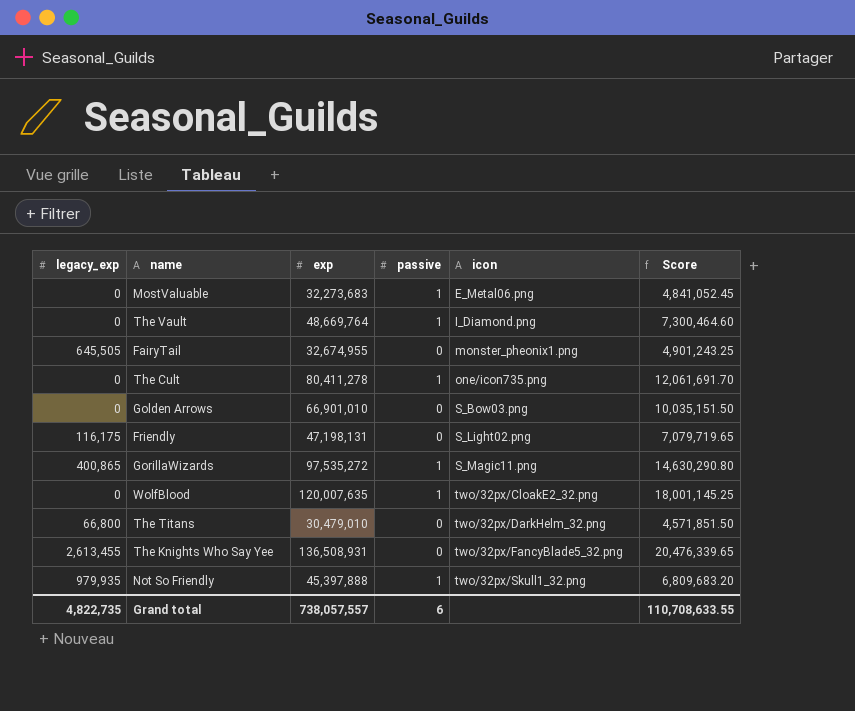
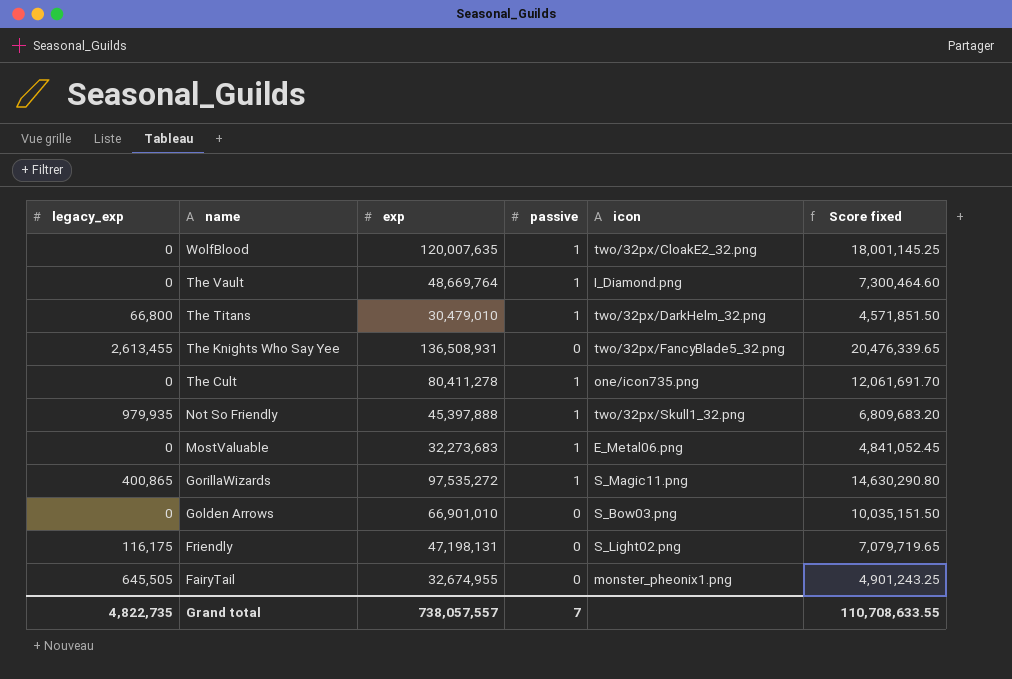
row order: icon ascending -> name descending
column name: Score -> Score fixed
The Titans | passive: 0 -> 1
Grand total | passive: 6 -> 7

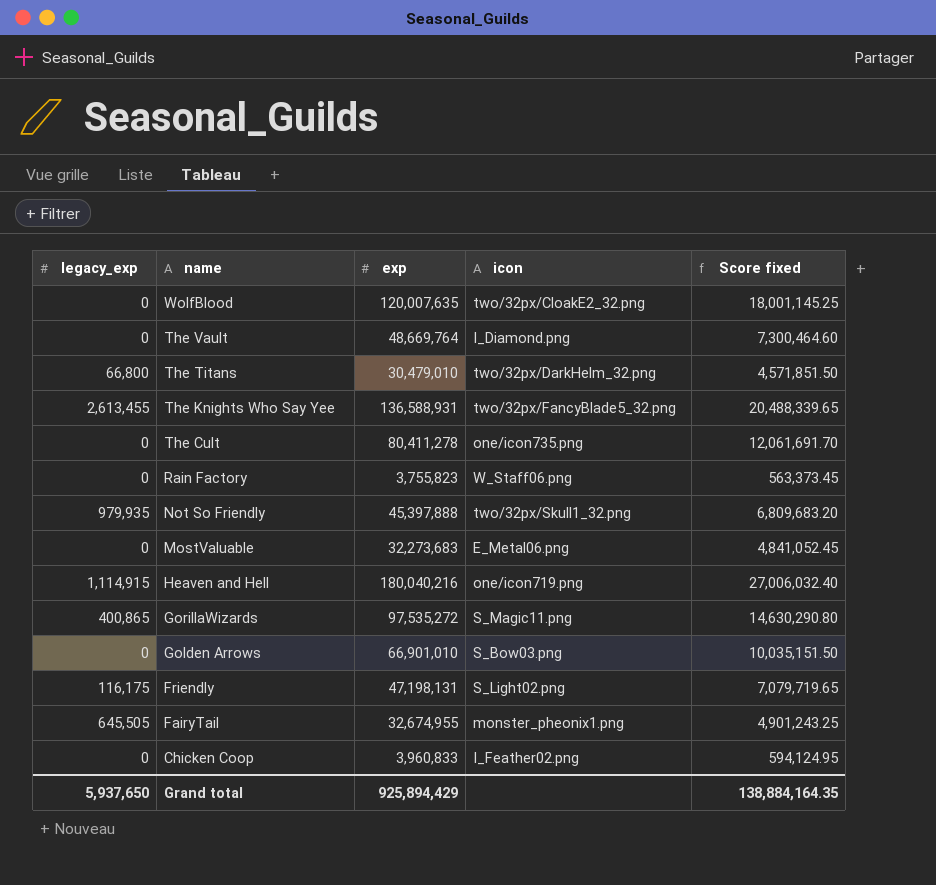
column passive | position: 4 -> none
The Knights Who Say Yee | exp: 136,508,931 -> 136,588,931
The Knights Who Say Yee | Score fixed: 20,476,339.65 -> 20,488,339.65
row Rain Factory: none -> 0 | 3,755,823 | W_Staff06.png | 563,373.45
row Heaven and Hell: none -> 1,114,915 | 180,040,216 | one/icon719.png | 27,006,032.40
row Chicken Coop: none -> 0 | 3,960,833 | I_Feather02.png | 594,124.95
Grand total | legacy_exp: 4,822,735 -> 5,937,650
Grand total | exp: 738,057,557 -> 925,894,429
Grand total | Score fixed: 110,708,633.55 -> 138,884,164.35

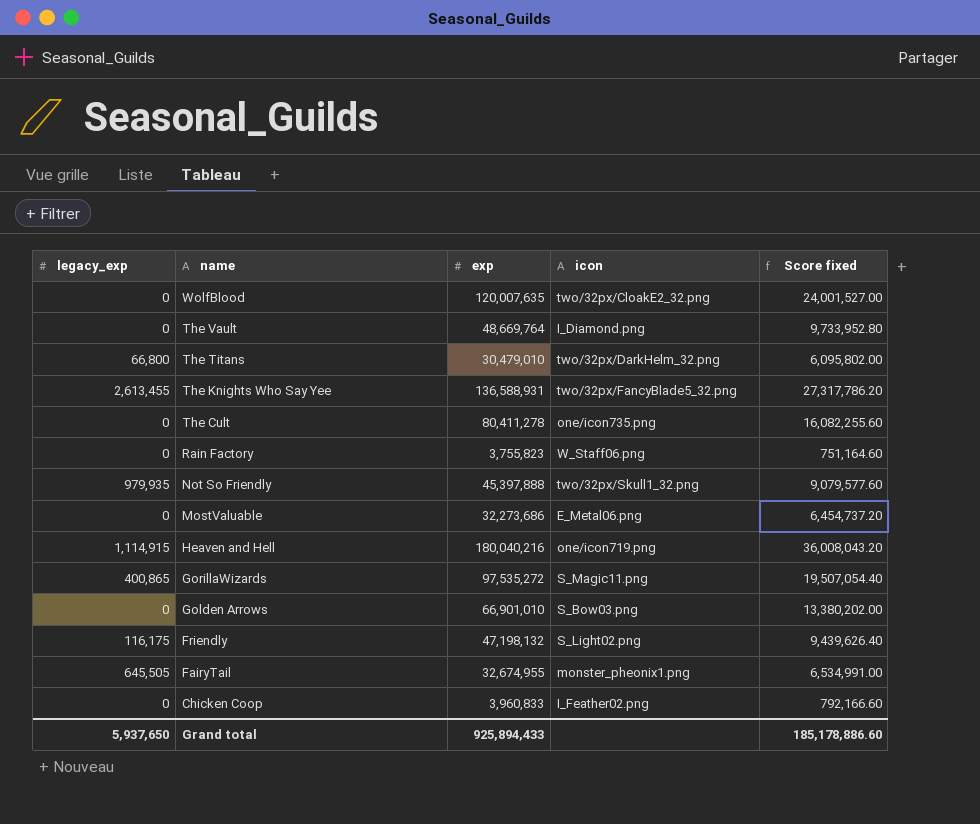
column Score fixed | formula: [exp] * 0.15 -> [exp] * 0.2
MostValuable | exp: 32,273,683 -> 32,273,686
Friendly | exp: 47,198,131 -> 47,198,132
Grand total | exp: 925,894,429 -> 925,894,433
Grand total | Score fixed: 138,884,164.35 -> 185,178,886.60

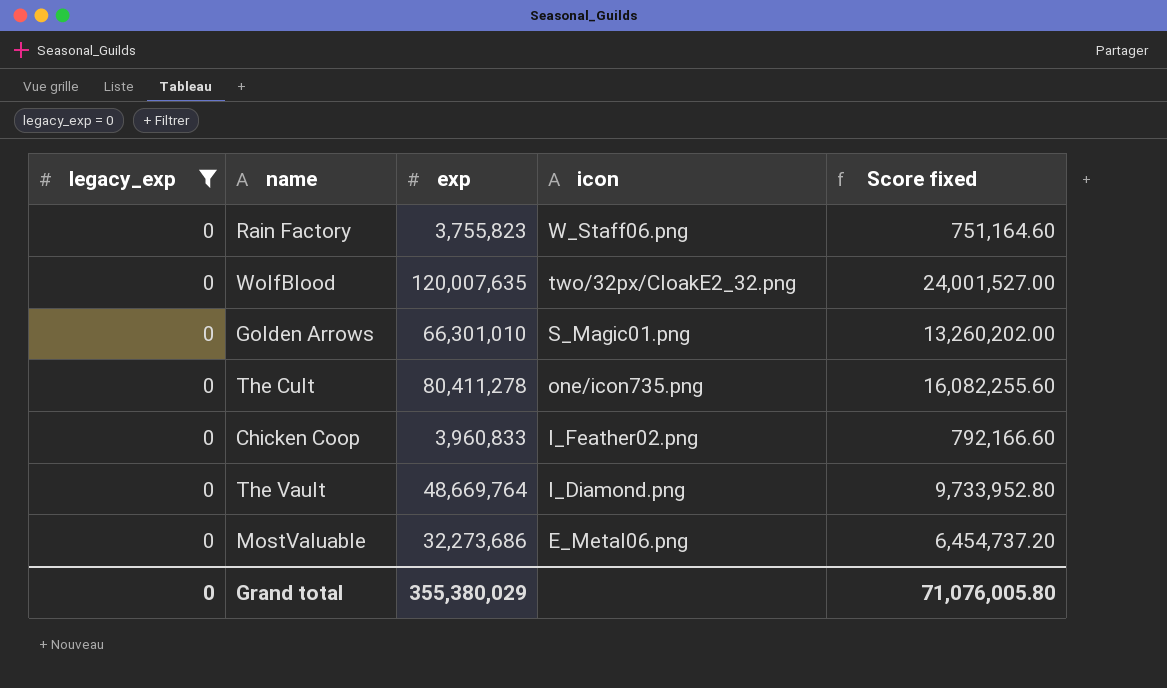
filter: none -> legacy_exp = 0
row order: name descending -> icon descending
Golden Arrows | exp: 66,901,010 -> 66,301,010
Golden Arrows | icon: S_Bow03.png -> S_Magic01.png
Golden Arrows | Score fixed: 13,380,202.00 -> 13,260,202.00
Grand total | legacy_exp: 5,937,650 -> 0
Grand total | exp: 925,894,433 -> 355,380,029
Grand total | Score fixed: 185,178,886.60 -> 71,076,005.80

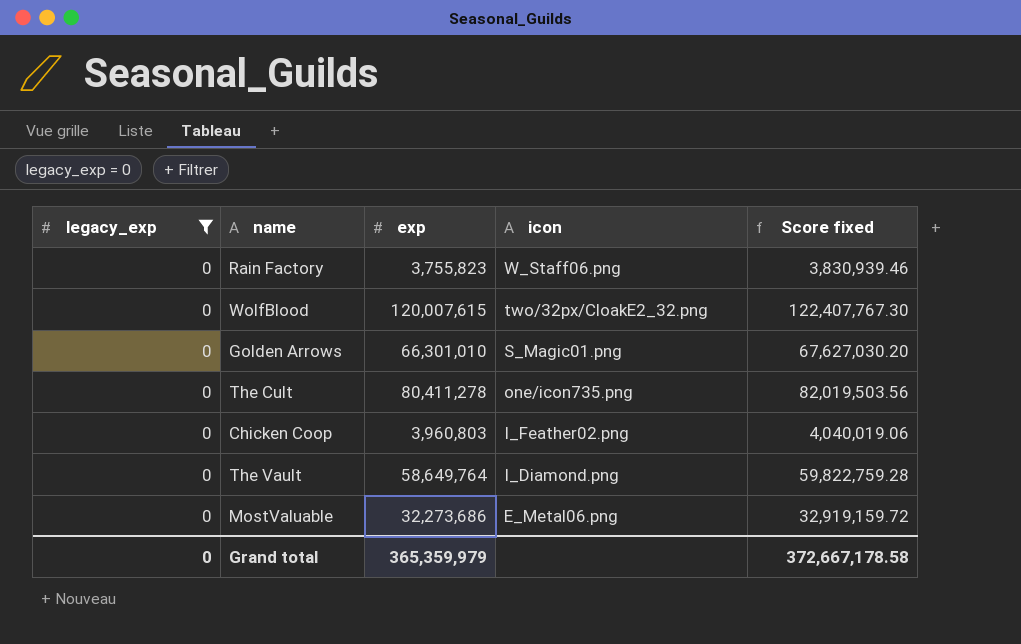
column Score fixed | formula: [exp] * 0.2 -> [exp] * 1.02
WolfBlood | exp: 120,007,635 -> 120,007,615
Chicken Coop | exp: 3,960,833 -> 3,960,803
The Vault | exp: 48,669,764 -> 58,649,764
Grand total | exp: 355,380,029 -> 365,359,979
Grand total | Score fixed: 71,076,005.80 -> 372,667,178.58

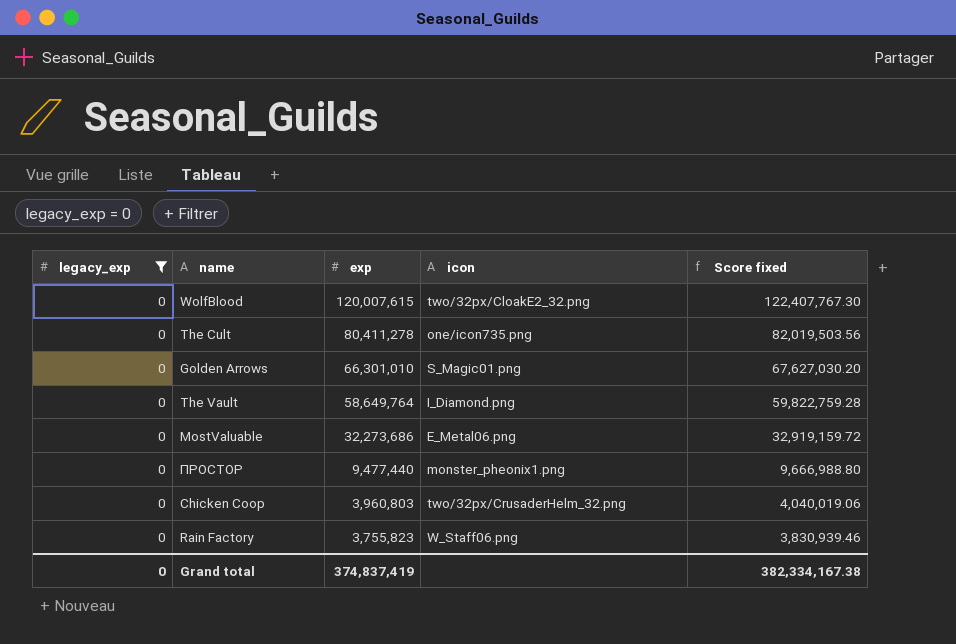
row order: icon descending -> exp descending
row ПРОСТОР: none -> 0 | 9,477,440 | monster_pheonix1.png | 9,666,988.80
Chicken Coop | icon: I_Feather02.png -> two/32px/CrusaderHelm_32.png
Grand total | exp: 365,359,979 -> 374,837,419
Grand total | Score fixed: 372,667,178.58 -> 382,334,167.38

